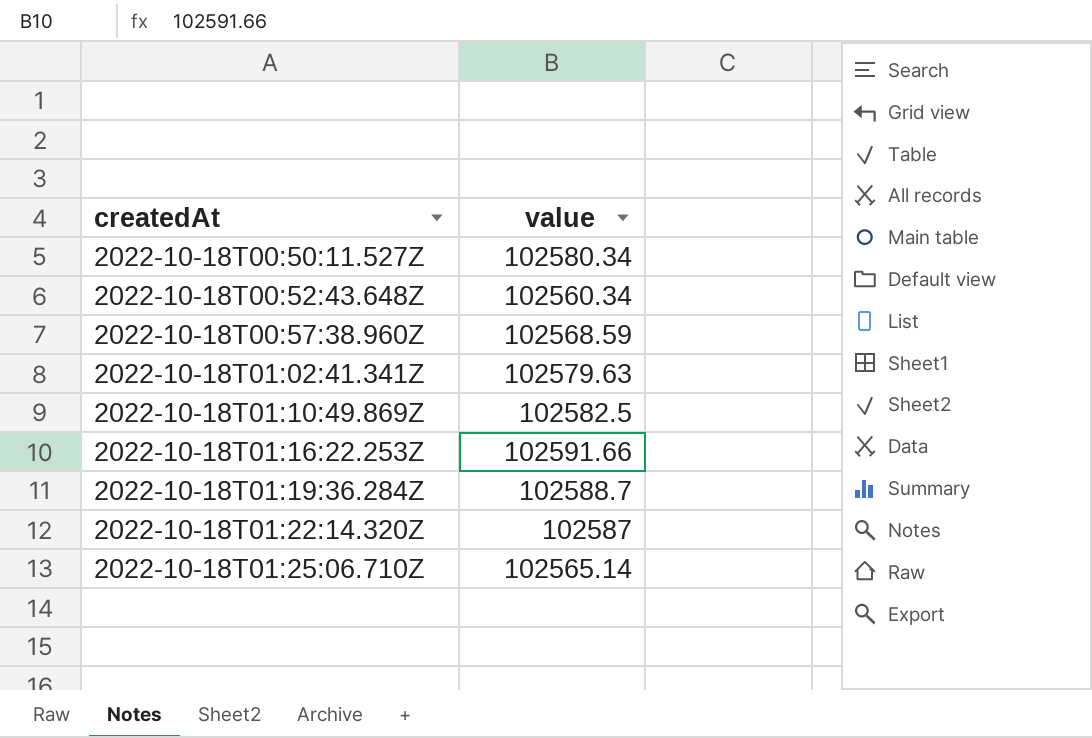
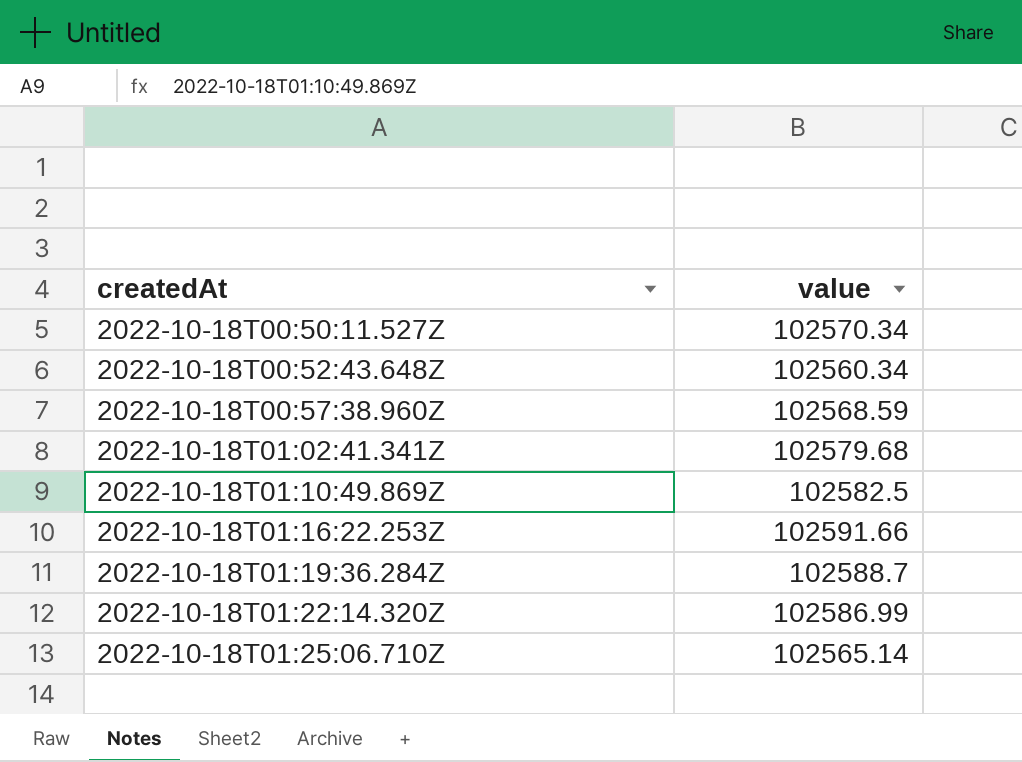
2022-10-18T00:50:11.527Z | value: 102580.34 -> 102570.34
2022-10-18T01:02:41.341Z | value: 102579.63 -> 102579.68
2022-10-18T01:22:14.320Z | value: 102587 -> 102586.99

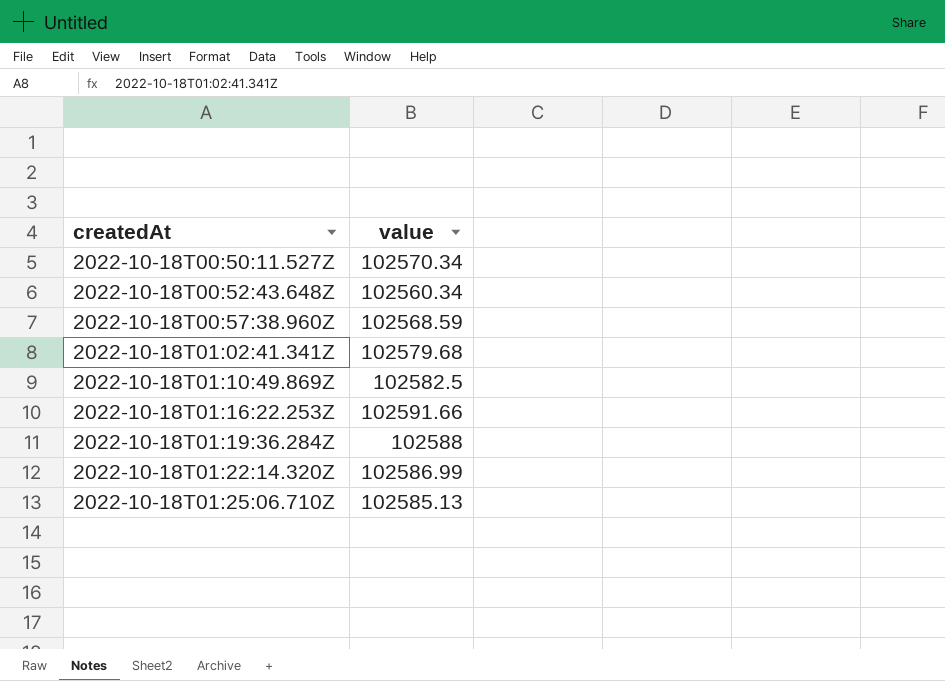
2022-10-18T01:19:36.284Z | value: 102588.7 -> 102588
2022-10-18T01:25:06.710Z | value: 102565.14 -> 102585.13

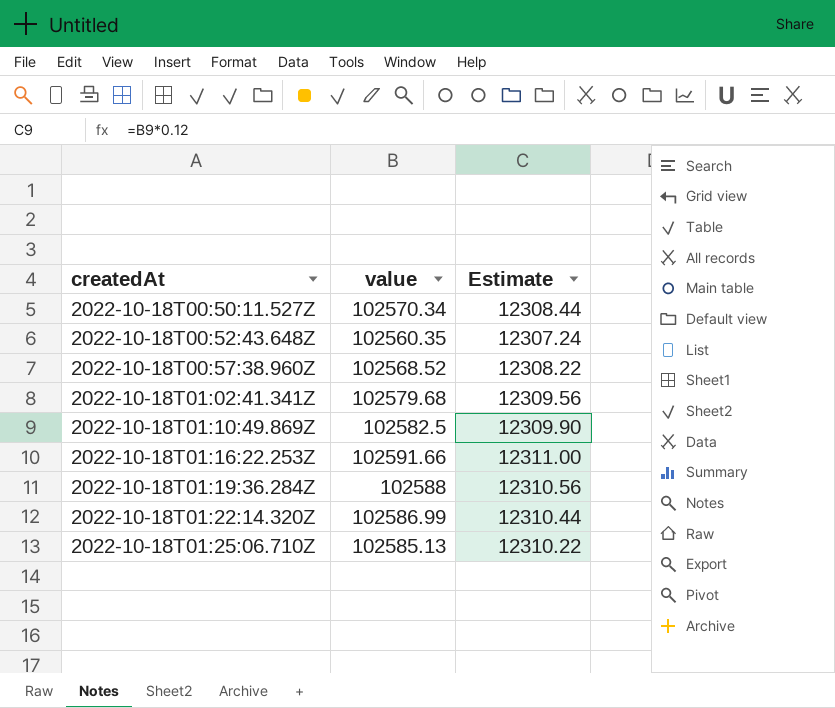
column Estimate | formula: none -> [value] * 0.12
2022-10-18T00:52:43.648Z | value: 102560.34 -> 102560.35
2022-10-18T00:57:38.960Z | value: 102568.59 -> 102568.52

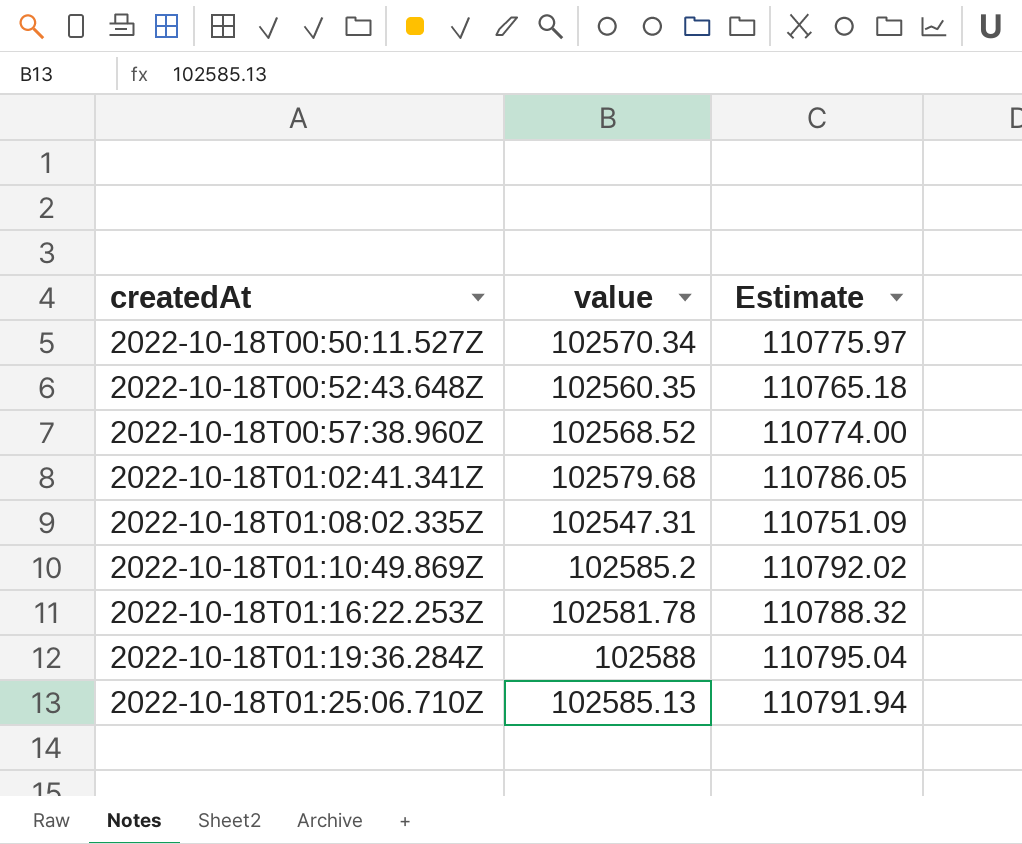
column Estimate | formula: [value] * 0.12 -> [value] * 1.08
row 2022-10-18T01:22:14.320Z: 102586.99 | 12310.44 -> none
row 2022-10-18T01:08:02.335Z: none -> 102547.31 | 110751.09
2022-10-18T01:10:49.869Z | value: 102582.5 -> 102585.2
2022-10-18T01:16:22.253Z | value: 102591.66 -> 102581.78

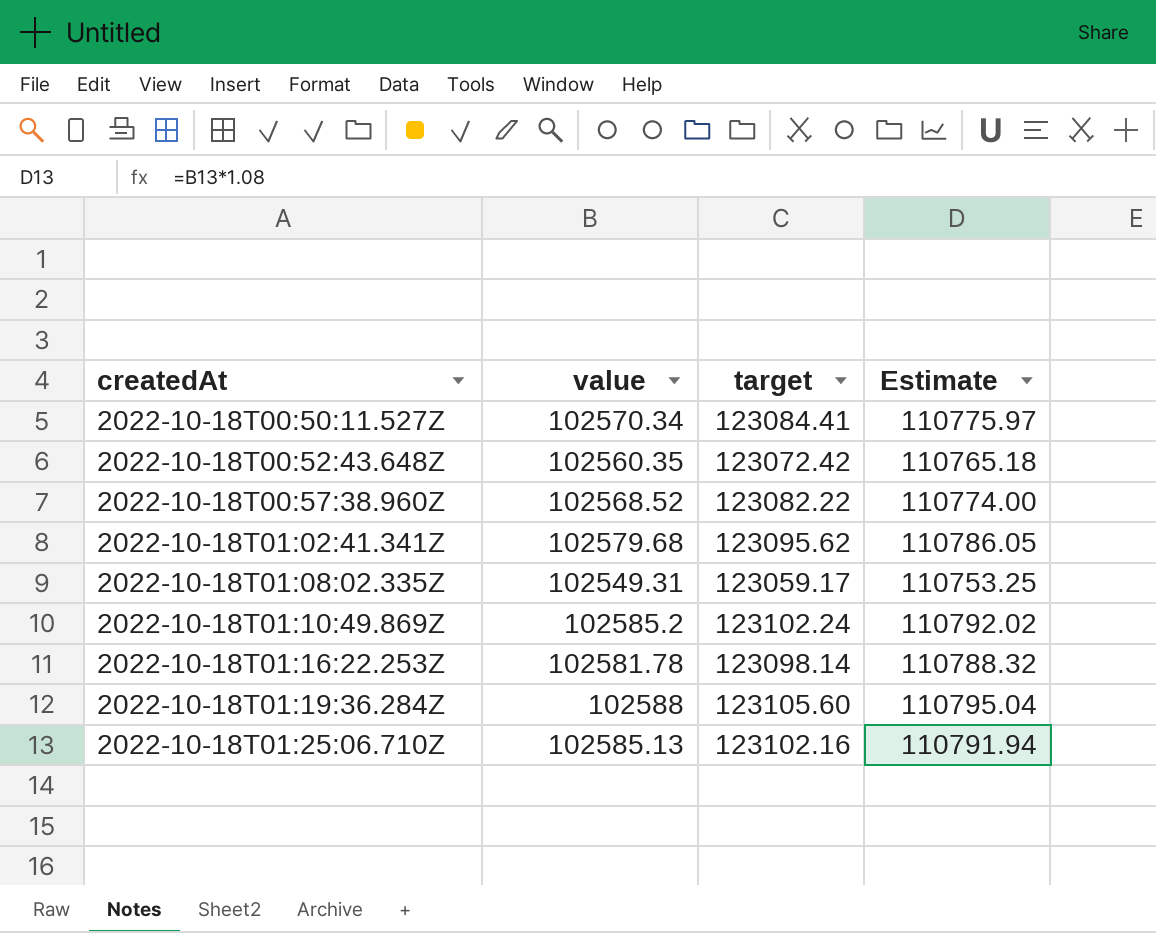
column target | formula: none -> [value] * 1.2
2022-10-18T01:08:02.335Z | value: 102547.31 -> 102549.31
2022-10-18T01:08:02.335Z | Estimate: 110751.09 -> 110753.25

